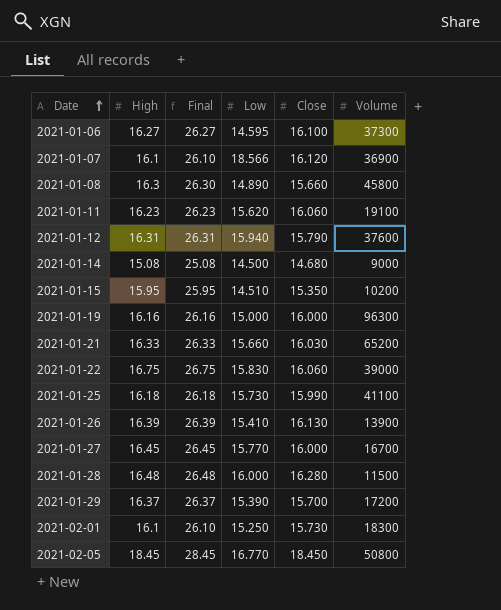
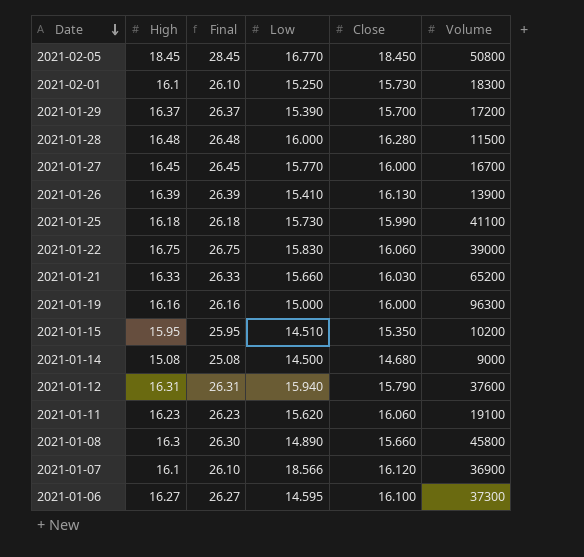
row order: Date ascending -> Date descending

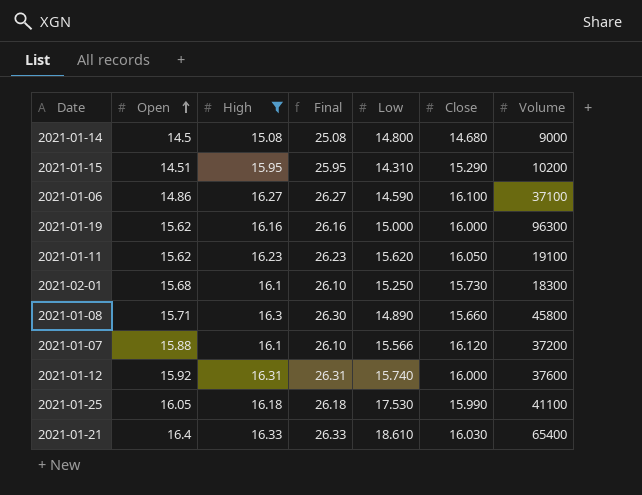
filter: none -> High <= 16.33
row order: Date descending -> Open ascending
column Open | position: none -> 2
2021-01-14 | Low: 14.500 -> 14.800
2021-01-15 | Low: 14.510 -> 14.310
2021-01-15 | Close: 15.350 -> 15.290
2021-01-06 | Low: 14.595 -> 14.590
2021-01-06 | Volume: 37300 -> 37100
2021-01-11 | Close: 16.060 -> 16.050
2021-01-07 | Low: 18.566 -> 15.566
2021-01-07 | Volume: 36900 -> 37200
2021-01-12 | Low: 15.940 -> 15.740
2021-01-12 | Close: 15.790 -> 16.000
2021-01-25 | Low: 15.730 -> 17.530
2021-01-21 | Low: 15.660 -> 18.610
2021-01-21 | Volume: 65200 -> 65400

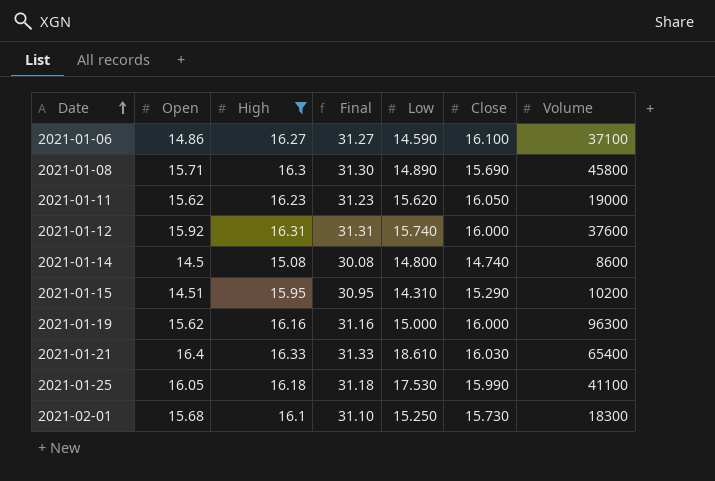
row order: Open ascending -> Date ascending
column Final | formula: [High] + 10 -> [High] + 15
row 2021-01-07: 15.88 | 16.1 | 26.10 | 15.566 | 16.120 | 37200 -> none
2021-01-08 | Close: 15.660 -> 15.690
2021-01-11 | Volume: 19100 -> 19000
2021-01-14 | Close: 14.680 -> 14.740
2021-01-14 | Volume: 9000 -> 8600

